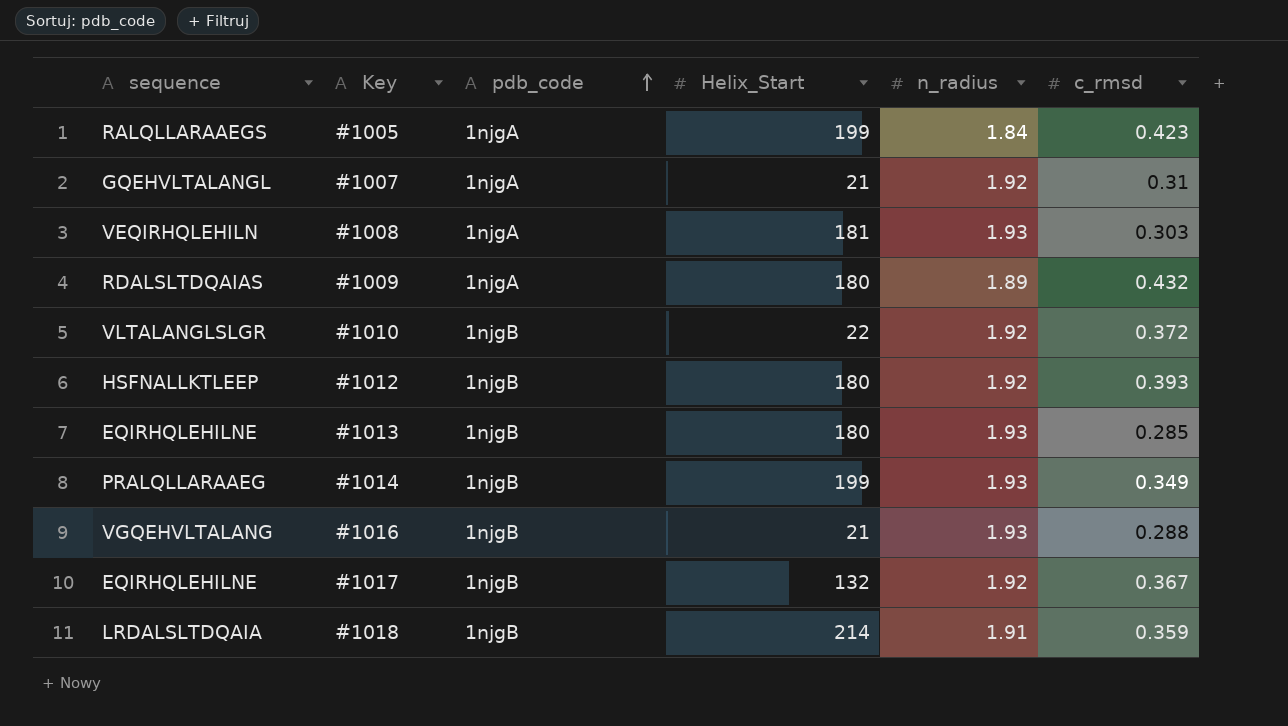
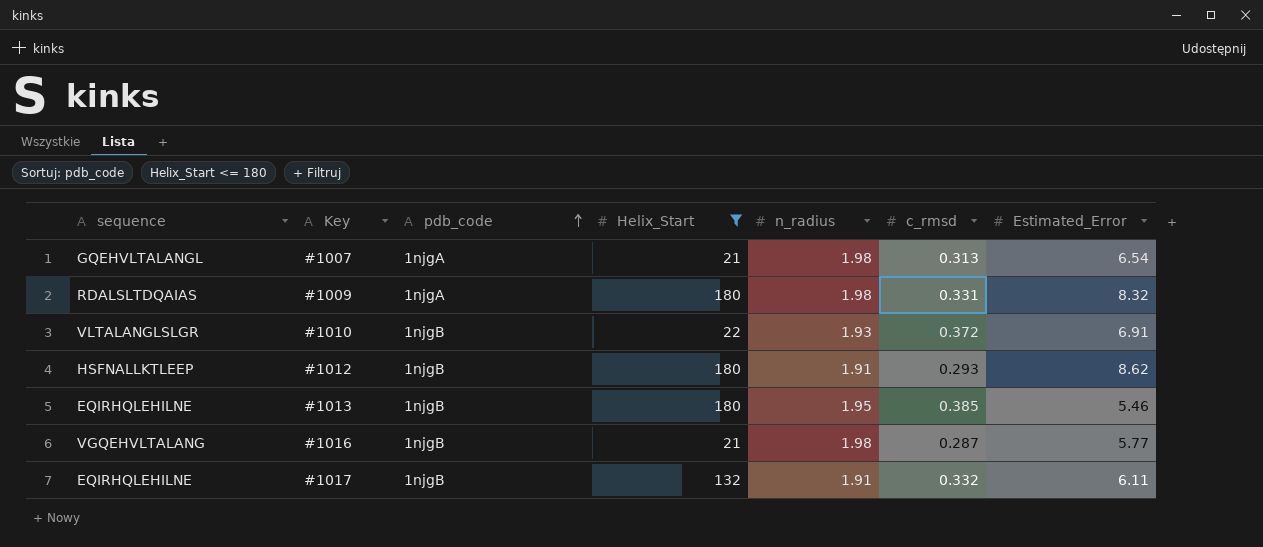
filter: none -> Helix_Start <= 180
column Estimated_Error | position: none -> 7
#1007 | n_radius: 1.92 -> 1.98
#1007 | c_rmsd: 0.31 -> 0.313
#1009 | n_radius: 1.89 -> 1.98
#1009 | c_rmsd: 0.432 -> 0.331
#1010 | n_radius: 1.92 -> 1.93
#1012 | n_radius: 1.92 -> 1.91
#1012 | c_rmsd: 0.393 -> 0.293
#1013 | n_radius: 1.93 -> 1.95
#1013 | c_rmsd: 0.285 -> 0.385
#1016 | n_radius: 1.93 -> 1.98
#1016 | c_rmsd: 0.288 -> 0.287
#1017 | n_radius: 1.92 -> 1.91
#1017 | c_rmsd: 0.367 -> 0.332

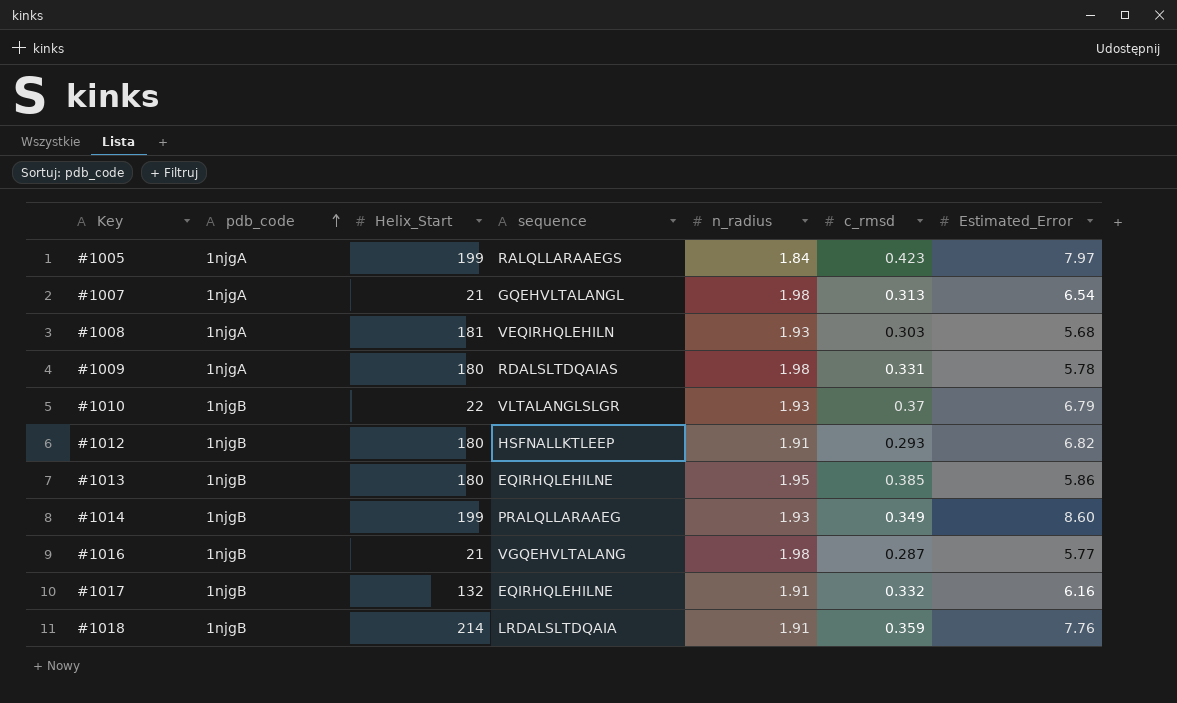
filter: Helix_Start <= 180 -> none
column sequence | position: 1 -> 4
#1009 | Estimated_Error: 8.32 -> 5.78
#1010 | c_rmsd: 0.372 -> 0.37
#1010 | Estimated_Error: 6.91 -> 6.79
#1012 | Estimated_Error: 8.62 -> 6.82
#1013 | Estimated_Error: 5.46 -> 5.86
#1017 | Estimated_Error: 6.11 -> 6.16

